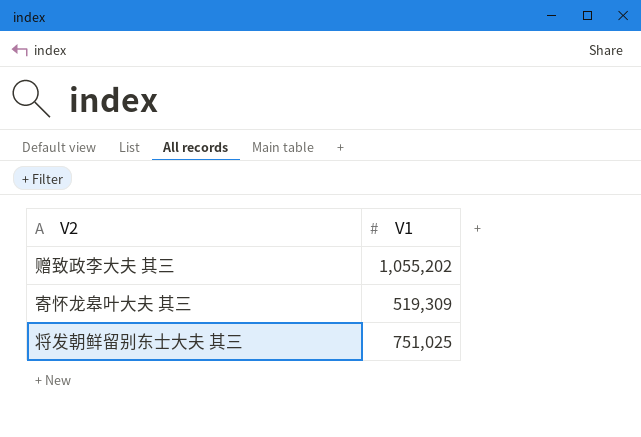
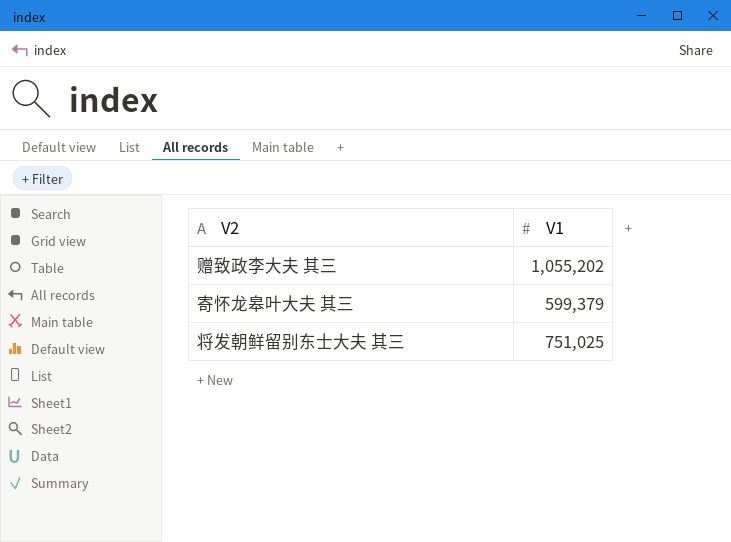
寄怀龙皋叶大夫 其三 | V1: 519,309 -> 599,379

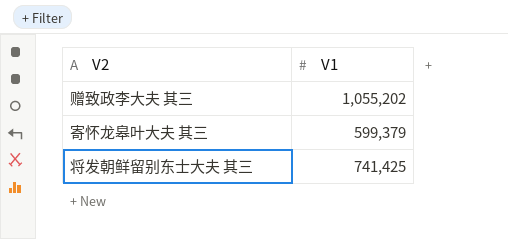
将发朝鲜留别东士大夫 其三 | V1: 751,025 -> 741,425

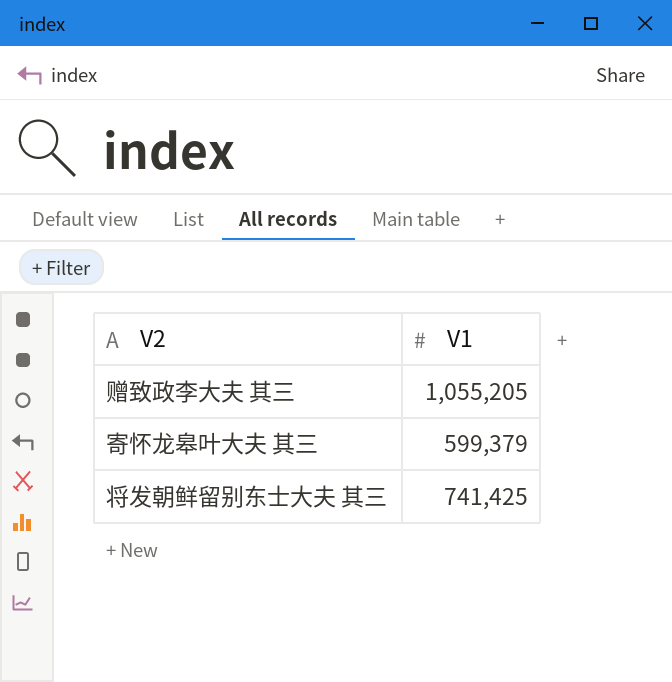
赠致政李大夫 其三 | V1: 1,055,202 -> 1,055,205

